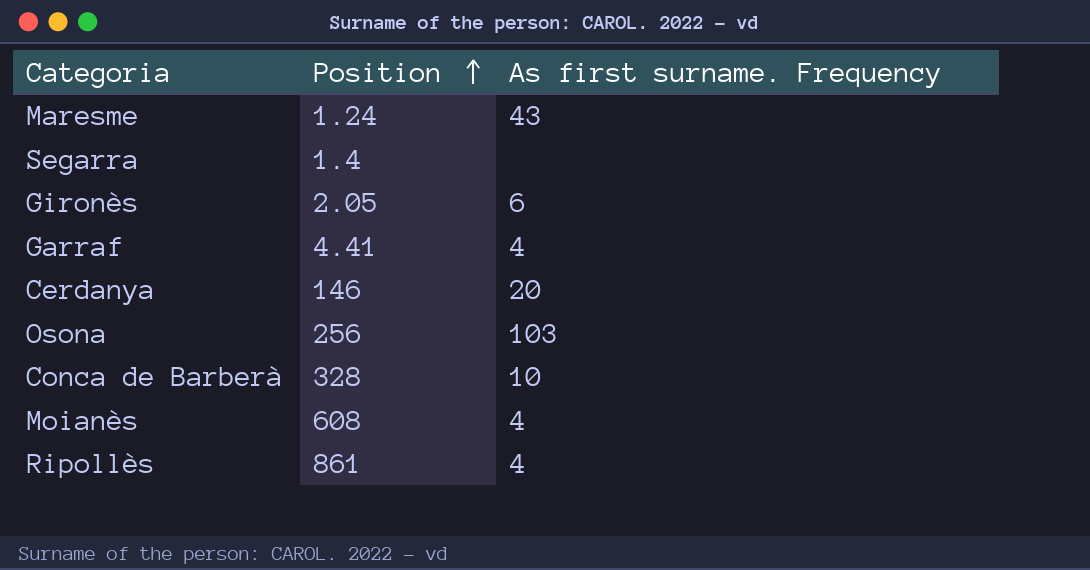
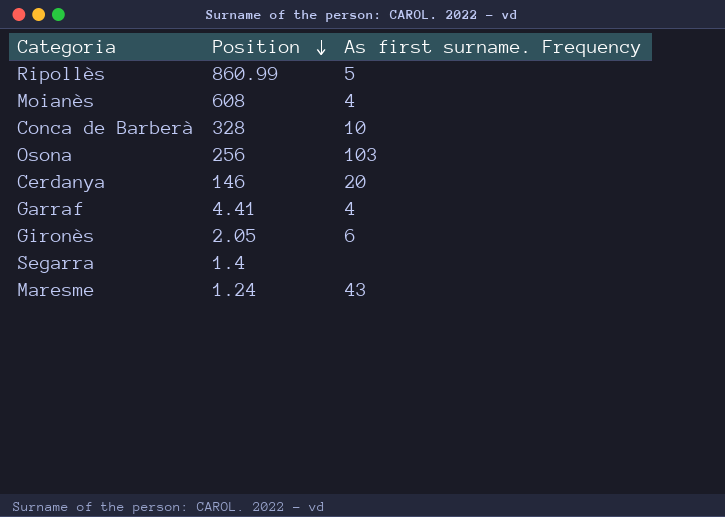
row order: Position ascending -> Position descending
Ripollès | Position: 861 -> 860.99
Ripollès | As first surname. Frequency: 4 -> 5

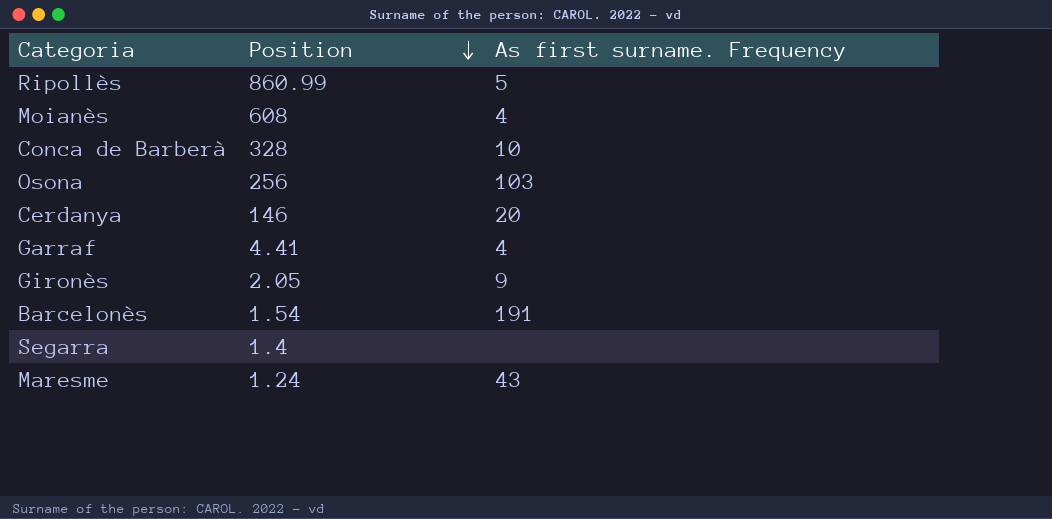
Gironès | As first surname. Frequency: 6 -> 9
row Barcelonès: none -> 1.54 | 191

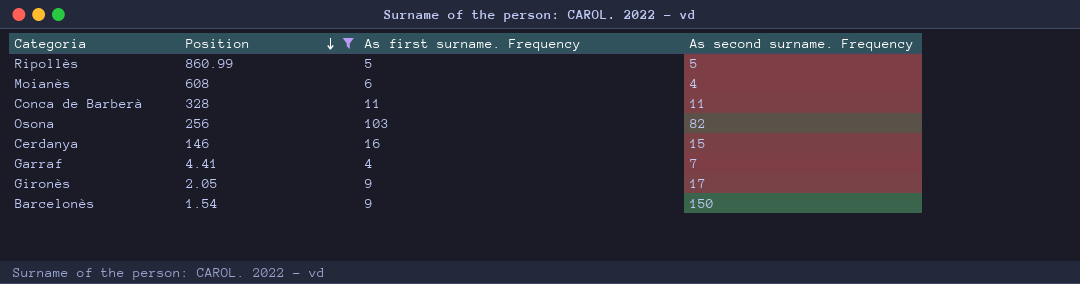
filter: none -> Position >= 1.54
column As second surname. Frequency | position: none -> 4
Moianès | As first surname. Frequency: 4 -> 6
Conca de Barberà | As first surname. Frequency: 10 -> 11
Cerdanya | As first surname. Frequency: 20 -> 16
Barcelonès | As first surname. Frequency: 191 -> 9

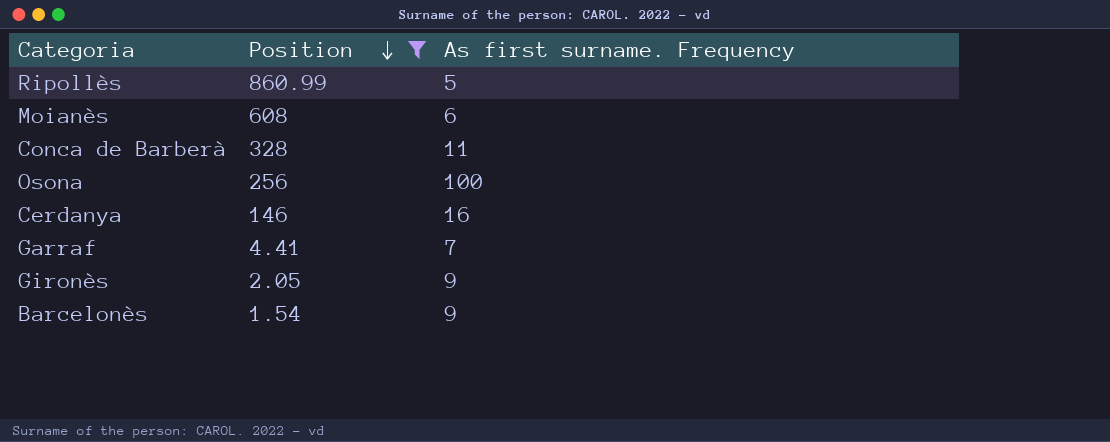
column As second surname. Frequency | position: 4 -> none
Osona | As first surname. Frequency: 103 -> 100
Garraf | As first surname. Frequency: 4 -> 7

